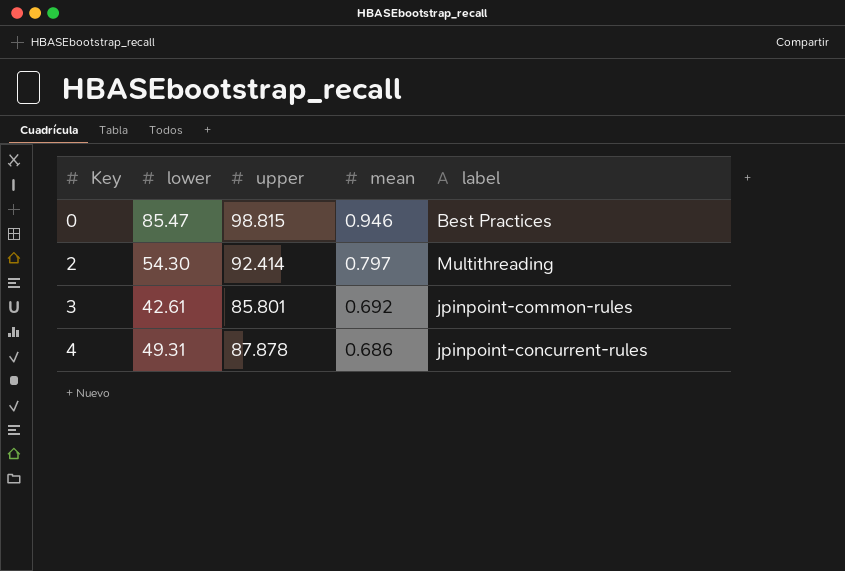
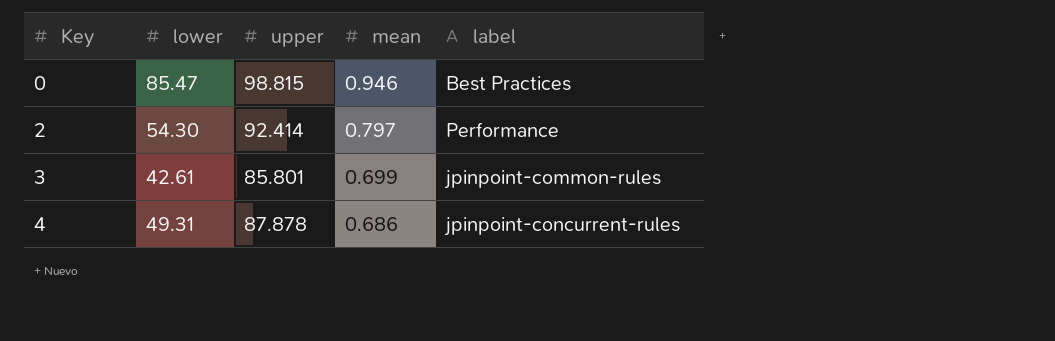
2 | label: Multithreading -> Performance
3 | mean: 0.692 -> 0.699

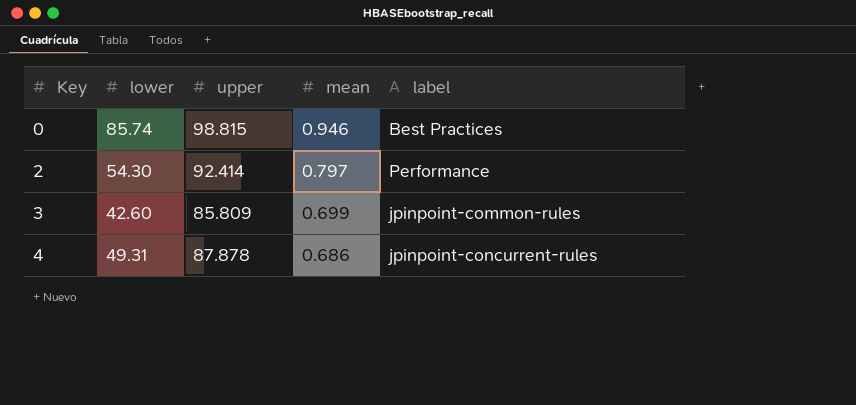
0 | lower: 85.47 -> 85.74
3 | lower: 42.61 -> 42.60
3 | upper: 85.801 -> 85.809

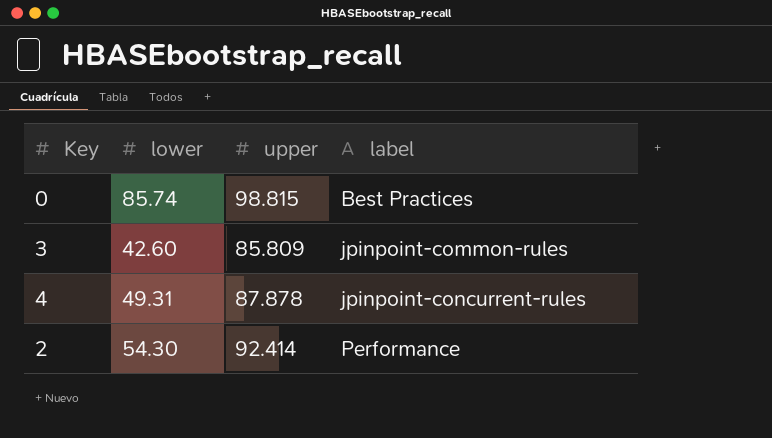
row order: Key ascending -> label ascending
column mean | position: 4 -> none

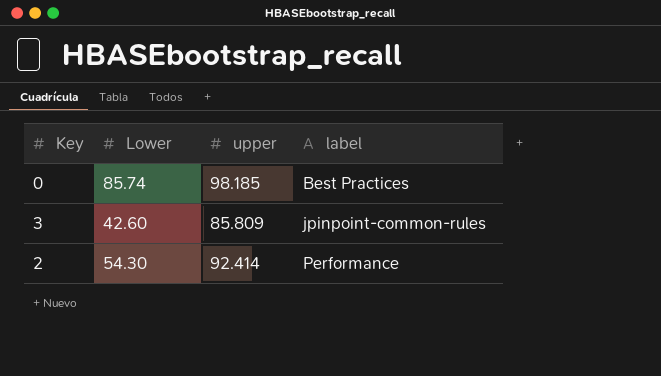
column name: lower -> Lower
row 4: 49.31 | 87.878 | jpinpoint-concurrent-rules -> none
0 | upper: 98.815 -> 98.185

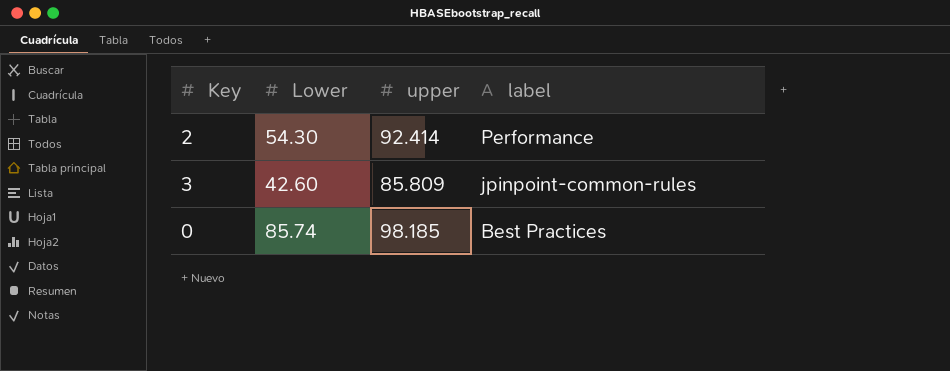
row order: label ascending -> label descending

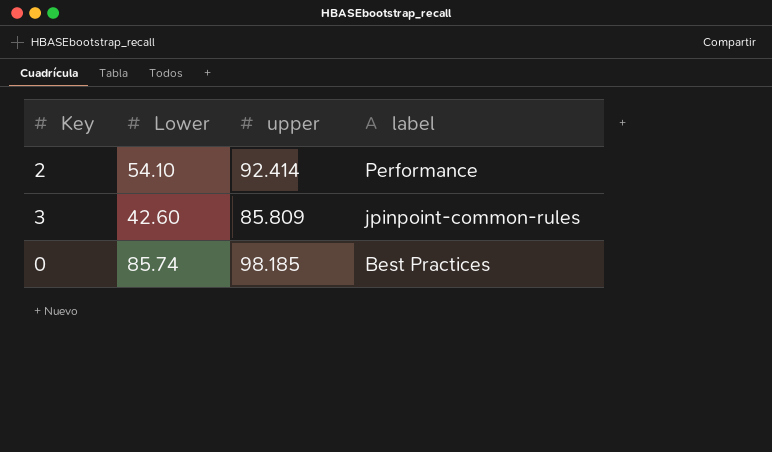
2 | Lower: 54.30 -> 54.10

